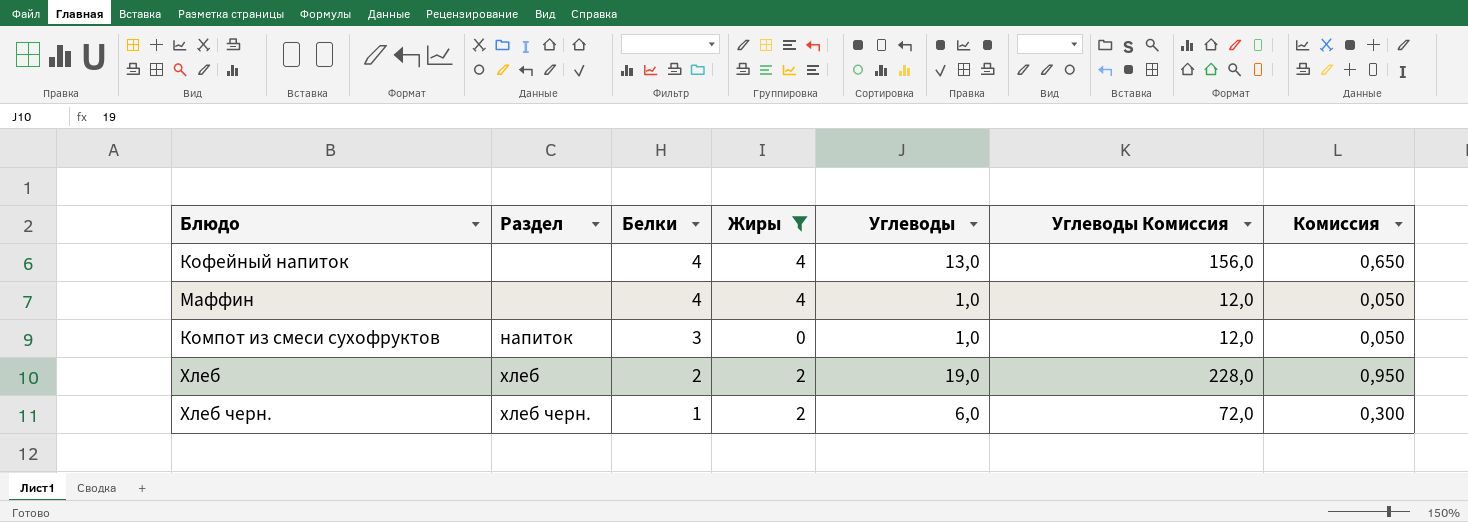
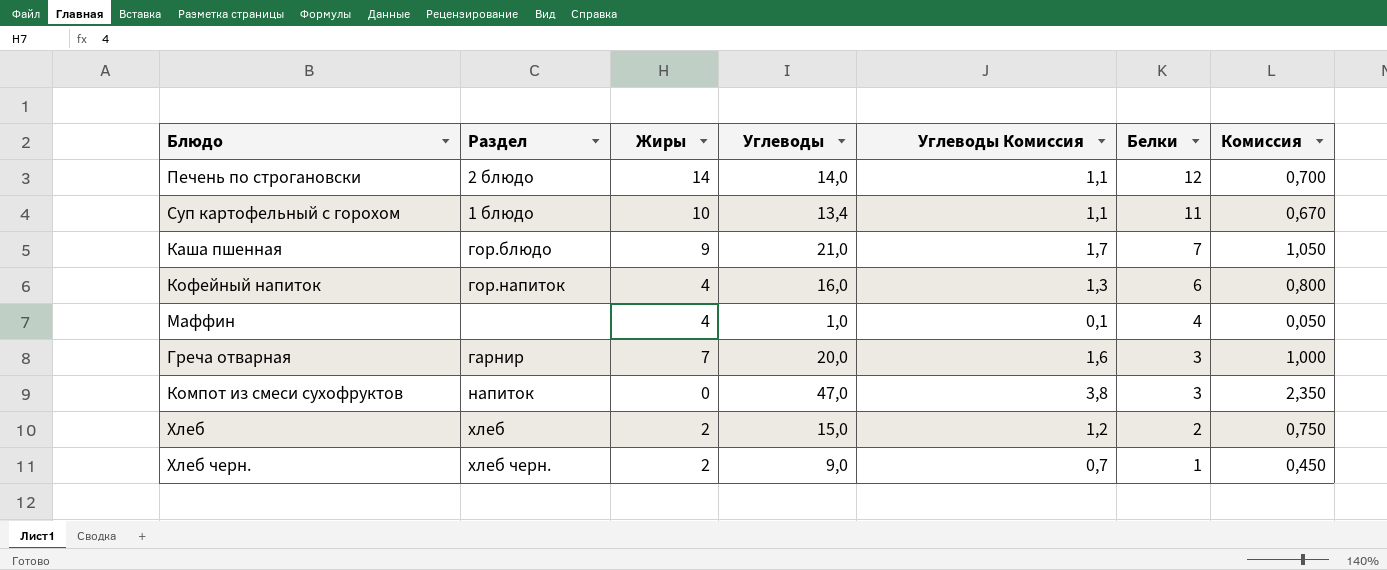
filter: Жиры <= 4 -> none
column Углеводы Комиссия | formula: [Углеводы] * 12 -> [Углеводы] * 0,08
column Белки | position: 3 -> 6
Кофейный напиток | Раздел: none -> гор.напиток
Кофейный напиток | Углеводы: 13,0 -> 16,0
Кофейный напиток | Белки: 4 -> 6
Кофейный напиток | Комиссия: 0,650 -> 0,800
Компот из смеси сухофруктов | Углеводы: 1,0 -> 47,0
Компот из смеси сухофруктов | Комиссия: 0,050 -> 2,350
Хлеб | Углеводы: 19,0 -> 15,0
Хлеб | Комиссия: 0,950 -> 0,750
Хлеб черн. | Углеводы: 6,0 -> 9,0
Хлеб черн. | Комиссия: 0,300 -> 0,450

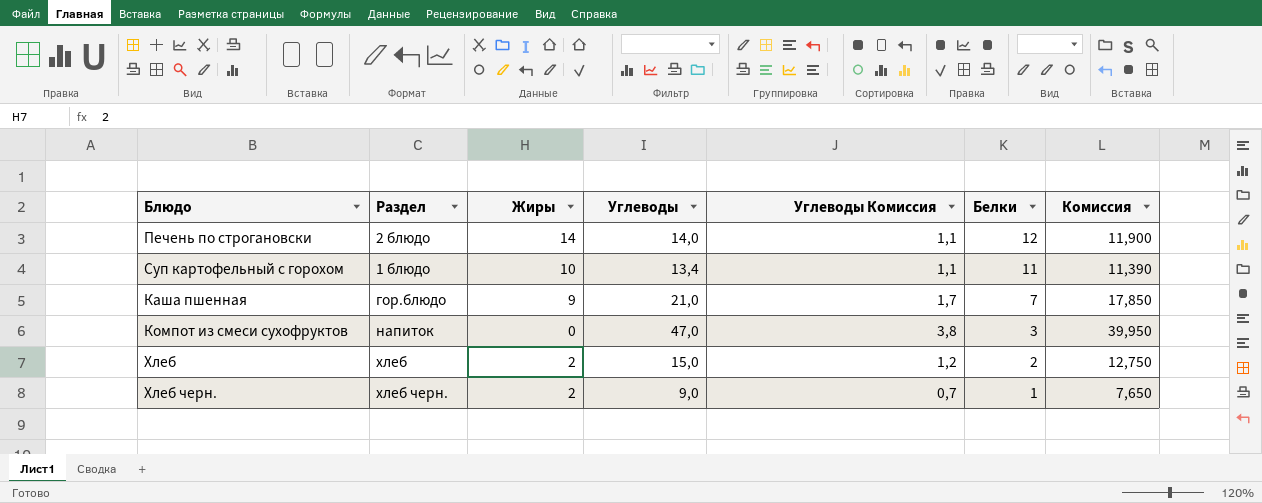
column Комиссия | formula: [Углеводы] * 0,05 -> [Углеводы] * 0,85
row Кофейный напиток: гор.напиток | 4 | 16,0 | 1,3 | 6 | 0,800 -> none
row Маффин: none | 4 | 1,0 | 0,1 | 4 | 0,050 -> none
row Греча отварная: гарнир | 7 | 20,0 | 1,6 | 3 | 1,000 -> none

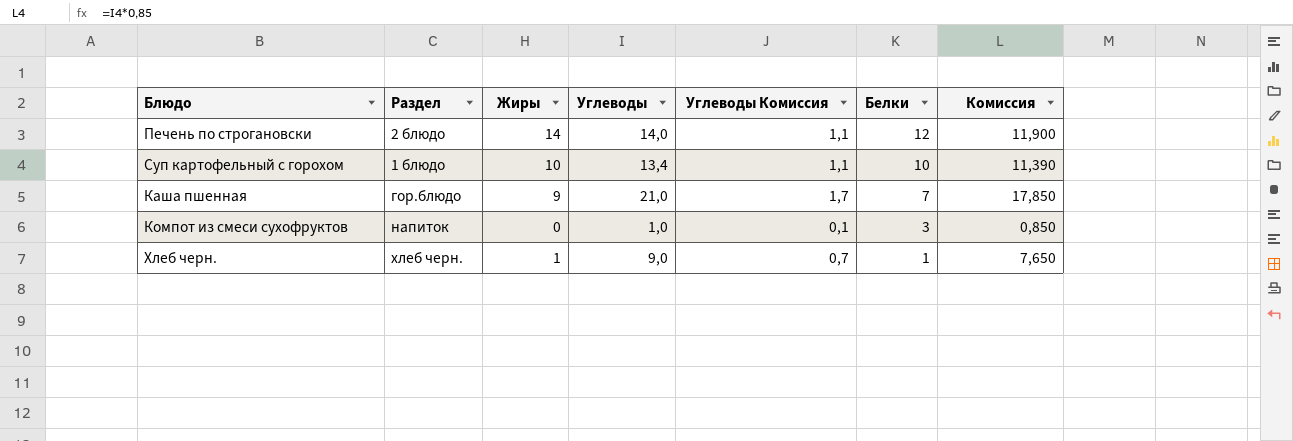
row Хлеб: хлеб | 2 | 15,0 | 1,2 | 2 | 12,750 -> none
Суп картофельный с горохом | Белки: 11 -> 10
Компот из смеси сухофруктов | Углеводы: 47,0 -> 1,0
Компот из смеси сухофруктов | Углеводы Комиссия: 3,8 -> 0,1
Компот из смеси сухофруктов | Комиссия: 39,950 -> 0,850
Хлеб черн. | Жиры: 2 -> 1

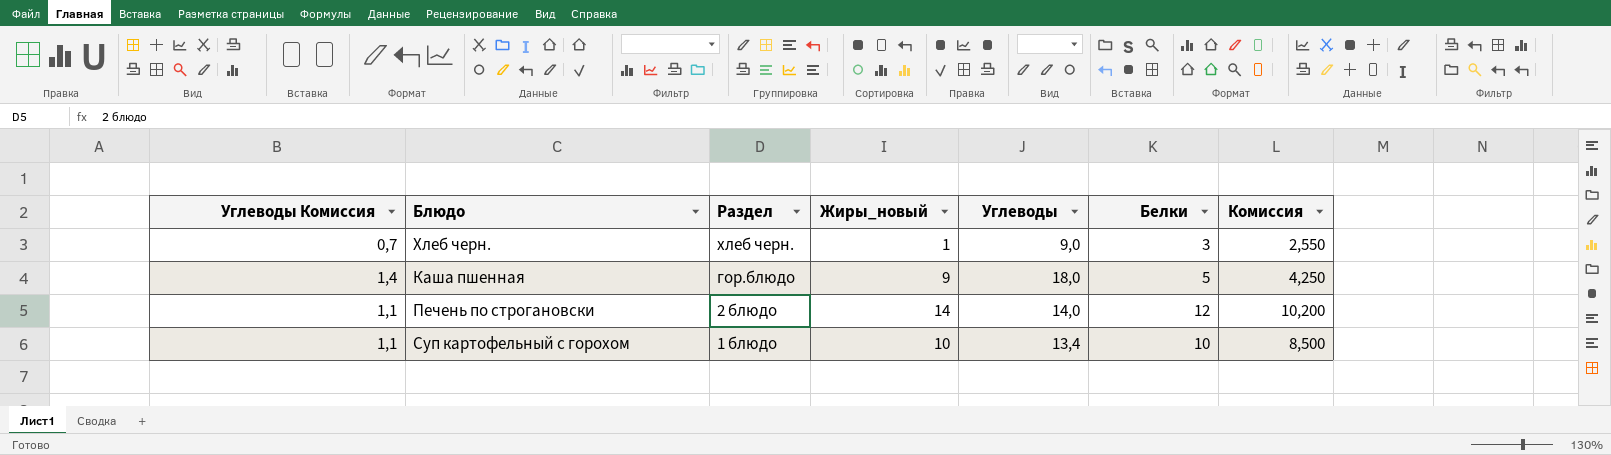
row order: Белки descending -> Раздел descending
column Углеводы Комиссия | position: 5 -> 1
column name: Жиры -> Жиры_новый
column Комиссия | formula: [Углеводы] * 0,85 -> [Белки] * 0,85
row Компот из смеси сухофруктов: напиток | 0 | 1,0 | 0,1 | 3 | 0,850 -> none
Хлеб черн. | Белки: 1 -> 3
Каша пшенная | Углеводы Комиссия: 1,7 -> 1,4
Каша пшенная | Углеводы: 21,0 -> 18,0
Каша пшенная | Белки: 7 -> 5

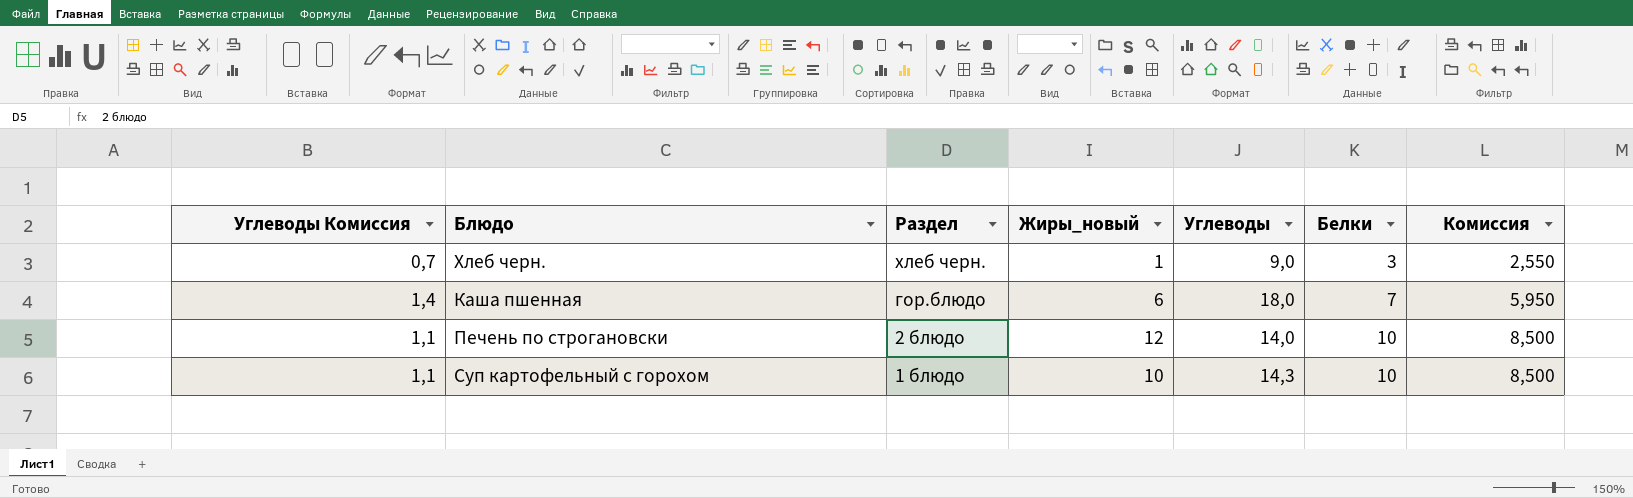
Каша пшенная | Жиры_новый: 9 -> 6
Каша пшенная | Белки: 5 -> 7
Каша пшенная | Комиссия: 4,250 -> 5,950
Печень по строгановски | Жиры_новый: 14 -> 12
Печень по строгановски | Белки: 12 -> 10
Печень по строгановски | Комиссия: 10,200 -> 8,500
Суп картофельный с горохом | Углеводы: 13,4 -> 14,3

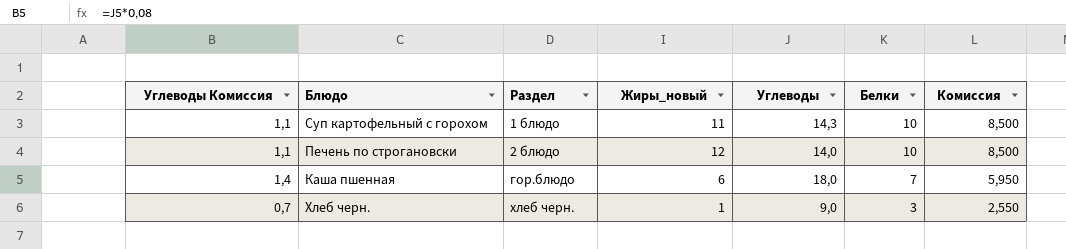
row order: Раздел descending -> Раздел ascending
Суп картофельный с горохом | Жиры_новый: 10 -> 11

